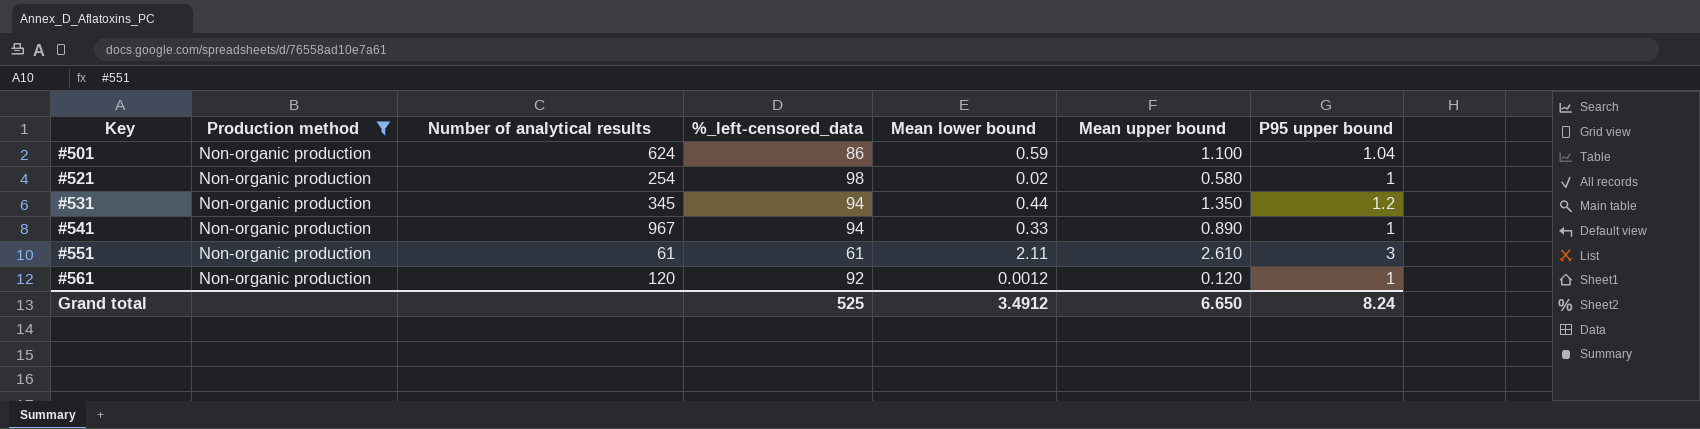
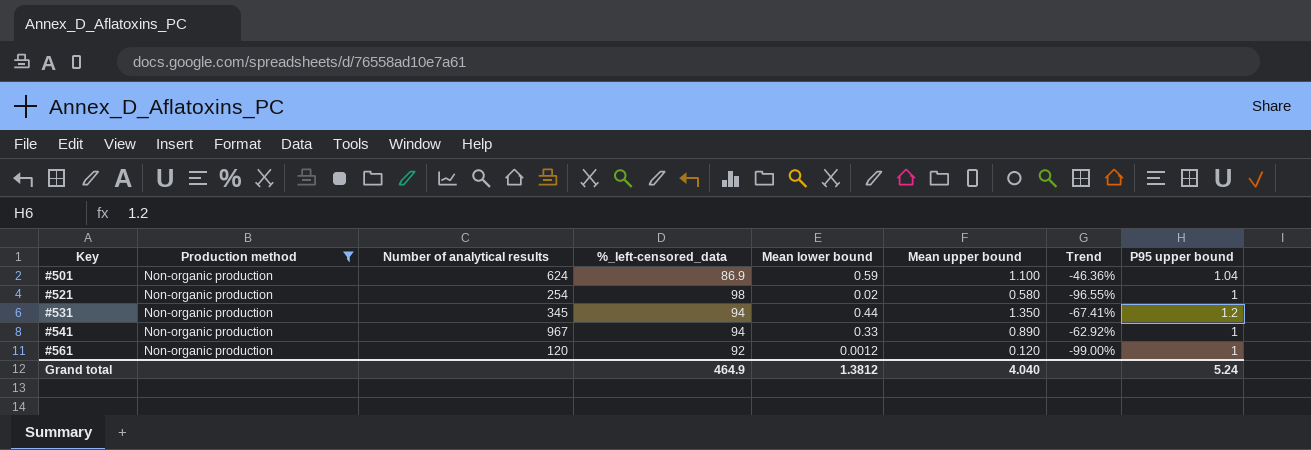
column Trend | formula: none -> ([Mean lower bound] - [Mean upper bound]) / [Mean upper bound]
row #551: Non-organic production | 61 | 61 | 2.11 | 2.610 | 3 -> none
#501 | %_left-censored_data: 86 -> 86.9
Grand total | %_left-censored_data: 525 -> 464.9
Grand total | Mean lower bound: 3.4912 -> 1.3812
Grand total | Mean upper bound: 6.650 -> 4.040
Grand total | P95 upper bound: 8.24 -> 5.24

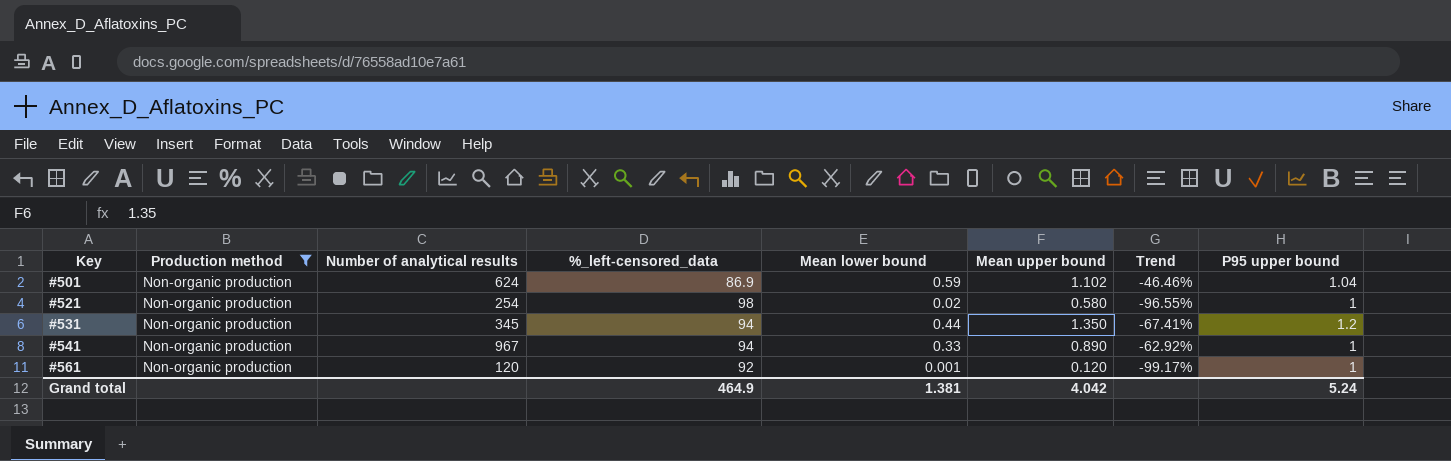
#501 | Mean upper bound: 1.100 -> 1.102
#501 | Trend: -46.36% -> -46.46%
#561 | Mean lower bound: 0.0012 -> 0.001
#561 | Trend: -99.00% -> -99.17%
Grand total | Mean lower bound: 1.3812 -> 1.381
Grand total | Mean upper bound: 4.040 -> 4.042

